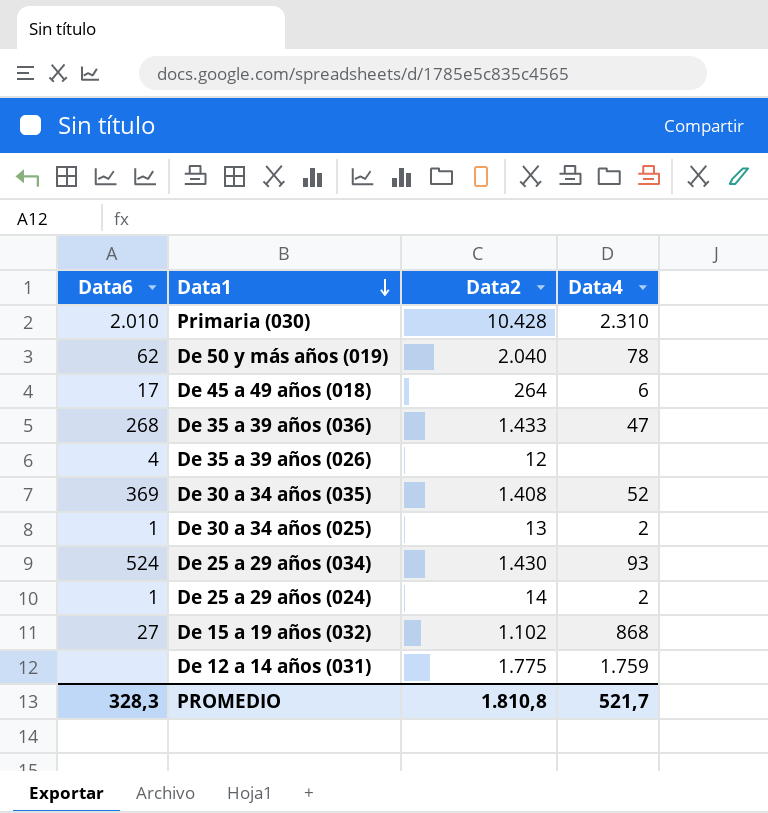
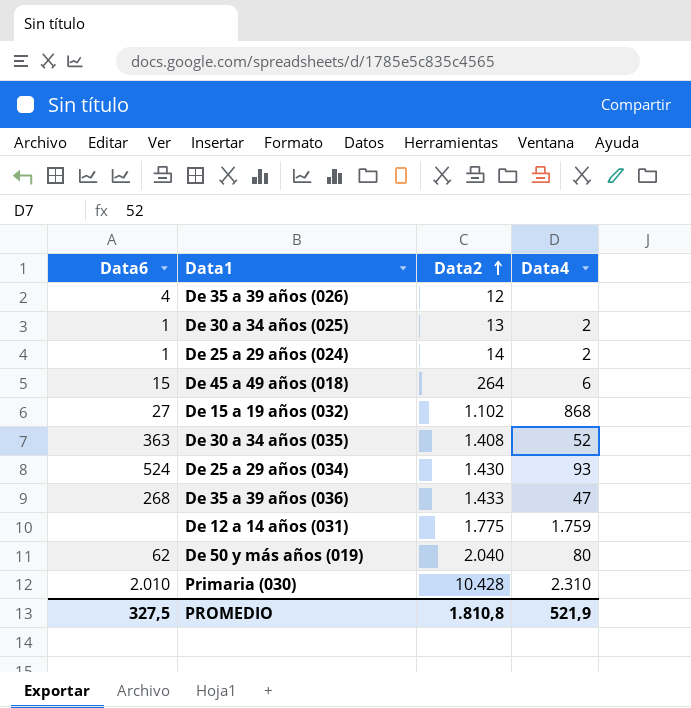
row order: Data1 descending -> Data2 ascending
De 45 a 49 años (018) | Data6: 17 -> 15
De 30 a 34 años (035) | Data6: 369 -> 363
De 50 y más años (019) | Data4: 78 -> 80
PROMEDIO | Data6: 328,3 -> 327,5
PROMEDIO | Data4: 521,7 -> 521,9

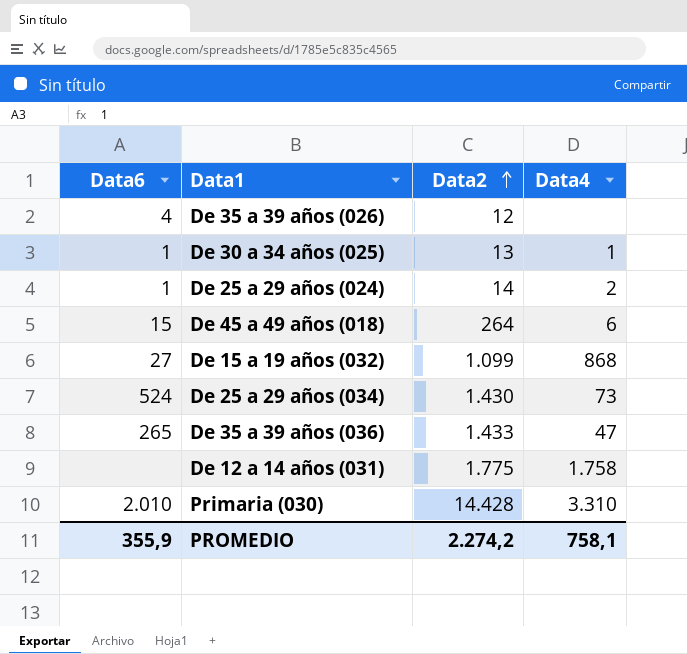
row De 30 a 34 años (035): 363 | 1.408 | 52 -> none
row De 50 y más años (019): 62 | 2.040 | 80 -> none
De 30 a 34 años (025) | Data4: 2 -> 1
De 15 a 19 años (032) | Data2: 1.102 -> 1.099
De 25 a 29 años (034) | Data4: 93 -> 73
De 35 a 39 años (036) | Data6: 268 -> 265
De 12 a 14 años (031) | Data4: 1.759 -> 1.758
Primaria (030) | Data2: 10.428 -> 14.428
Primaria (030) | Data4: 2.310 -> 3.310
PROMEDIO | Data6: 327,5 -> 355,9
PROMEDIO | Data2: 1.810,8 -> 2.274,2
PROMEDIO | Data4: 521,9 -> 758,1

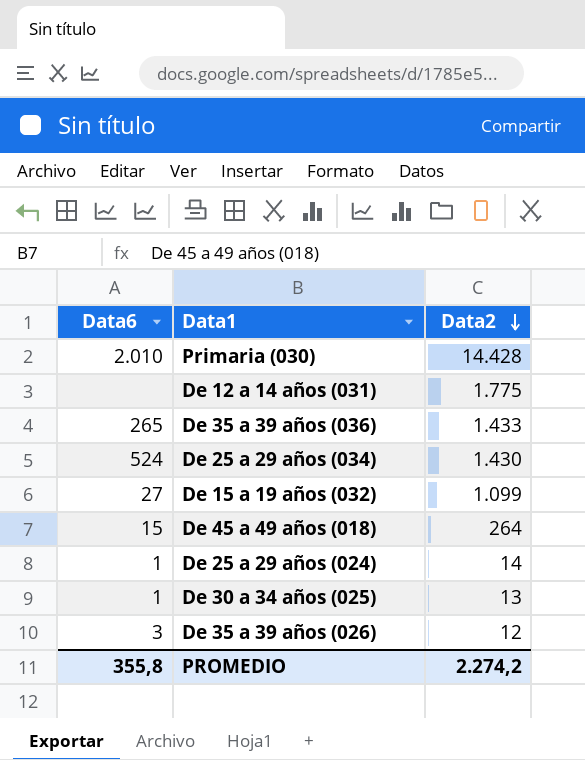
row order: Data2 ascending -> Data2 descending
column Data4 | position: 4 -> none
De 35 a 39 años (026) | Data6: 4 -> 3
PROMEDIO | Data6: 355,9 -> 355,8

